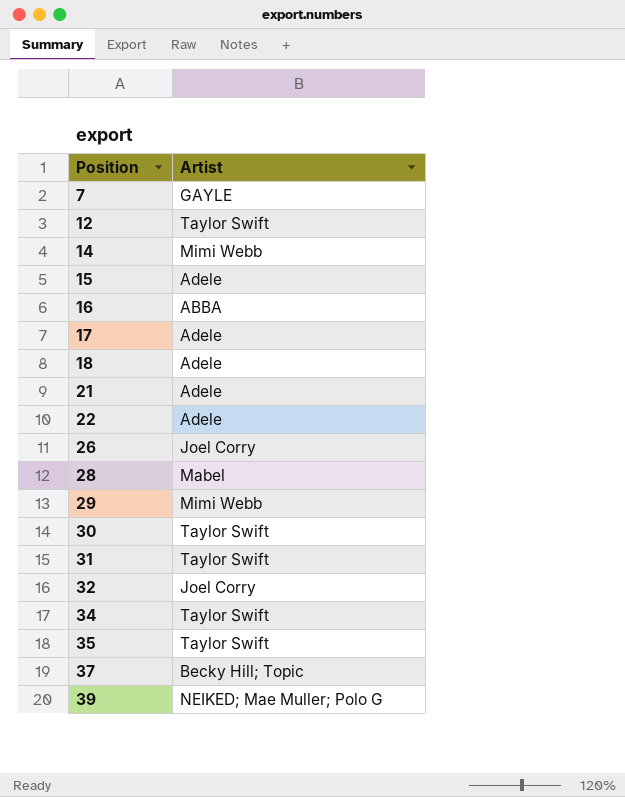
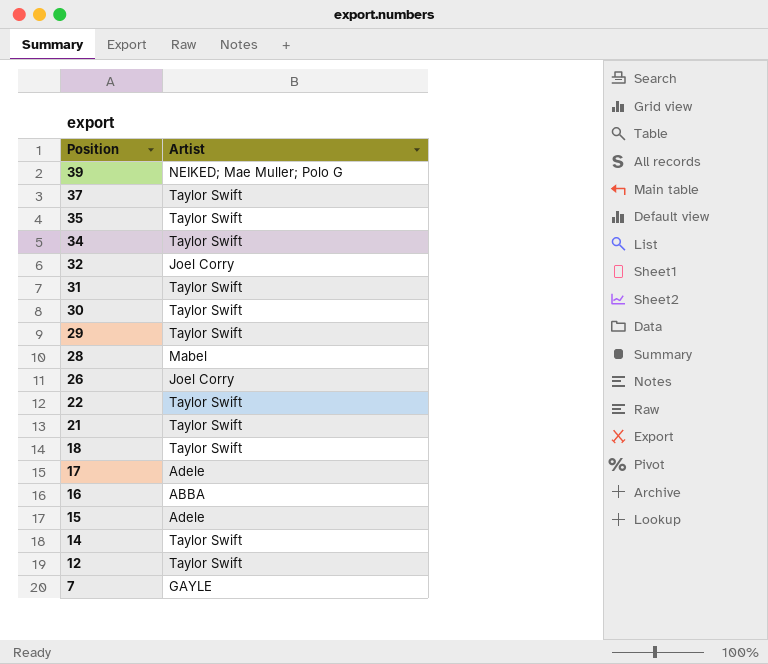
row order: Position ascending -> Position descending
37 | Artist: Becky Hill; Topic -> Taylor Swift
29 | Artist: Mimi Webb -> Taylor Swift
22 | Artist: Adele -> Taylor Swift
21 | Artist: Adele -> Taylor Swift
18 | Artist: Adele -> Taylor Swift
14 | Artist: Mimi Webb -> Taylor Swift

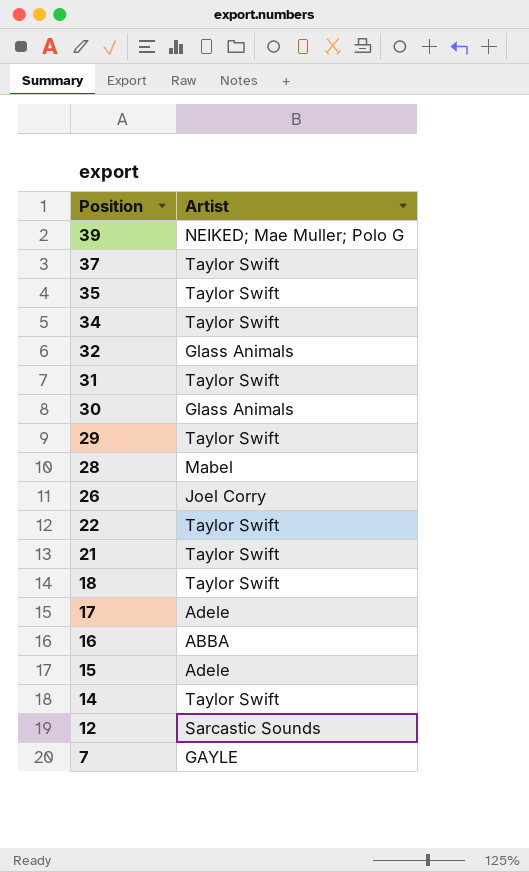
32 | Artist: Joel Corry -> Glass Animals
30 | Artist: Taylor Swift -> Glass Animals
12 | Artist: Taylor Swift -> Sarcastic Sounds

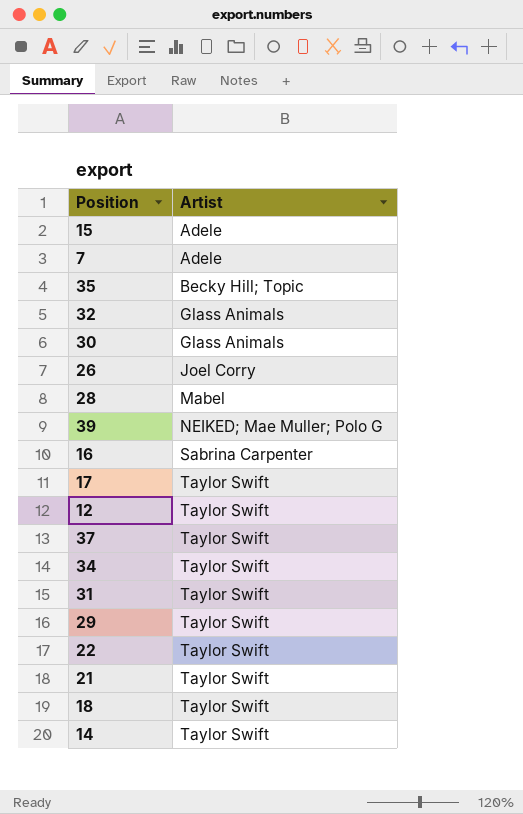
row order: Position descending -> Artist ascending
7 | Artist: GAYLE -> Adele
35 | Artist: Taylor Swift -> Becky Hill; Topic
16 | Artist: ABBA -> Sabrina Carpenter
17 | Artist: Adele -> Taylor Swift
12 | Artist: Sarcastic Sounds -> Taylor Swift

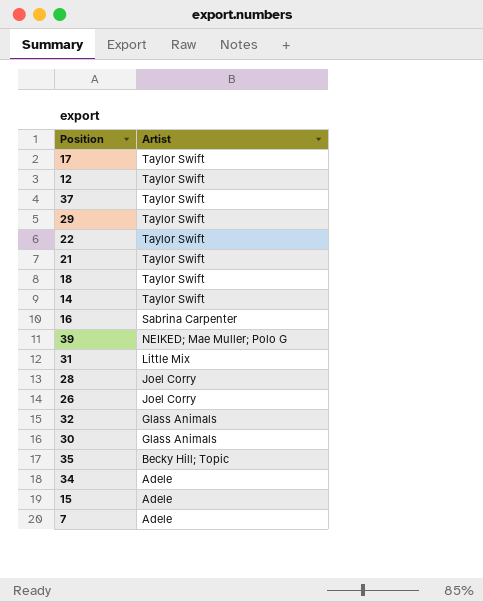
row order: Artist ascending -> Artist descending
31 | Artist: Taylor Swift -> Little Mix
28 | Artist: Mabel -> Joel Corry
34 | Artist: Taylor Swift -> Adele

